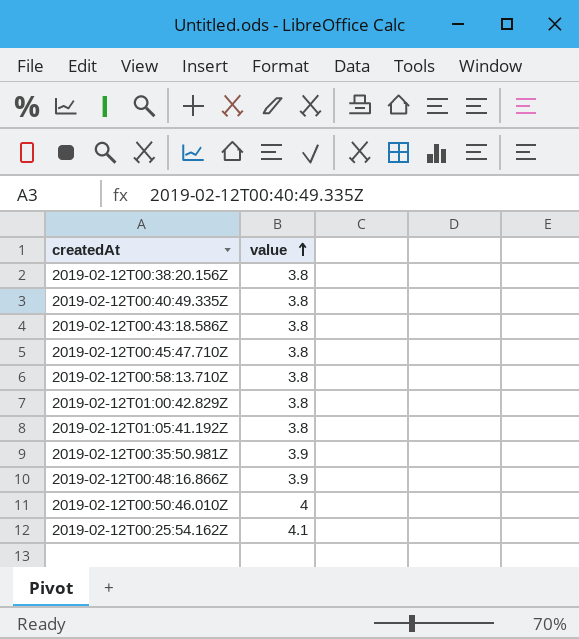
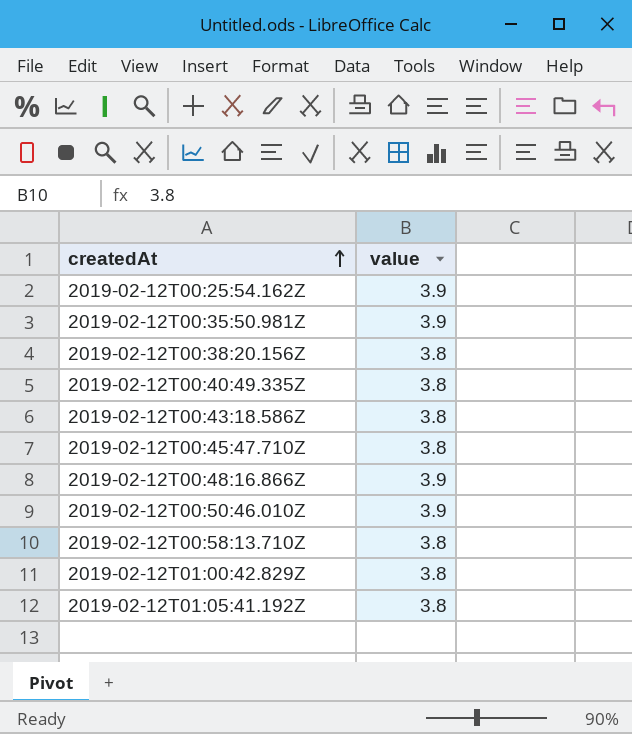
row order: value ascending -> createdAt ascending
2019-02-12T00:25:54.162Z | value: 4.1 -> 3.9
2019-02-12T00:50:46.010Z | value: 4 -> 3.9

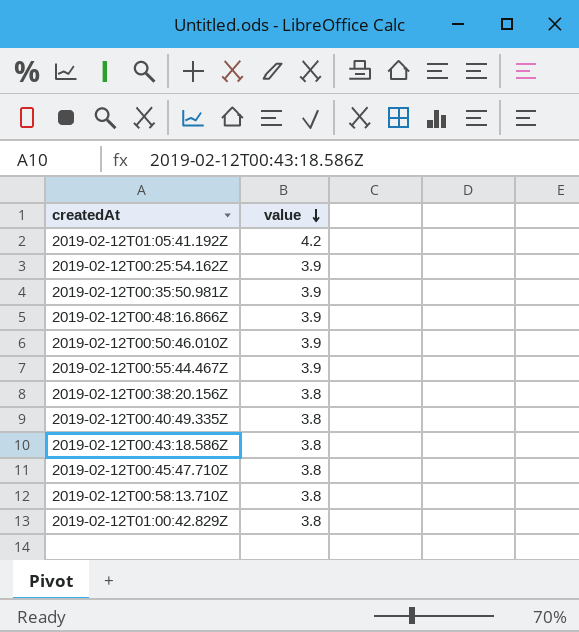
row order: createdAt ascending -> value descending
2019-02-12T01:05:41.192Z | value: 3.8 -> 4.2
row 2019-02-12T00:55:44.467Z: none -> 3.9

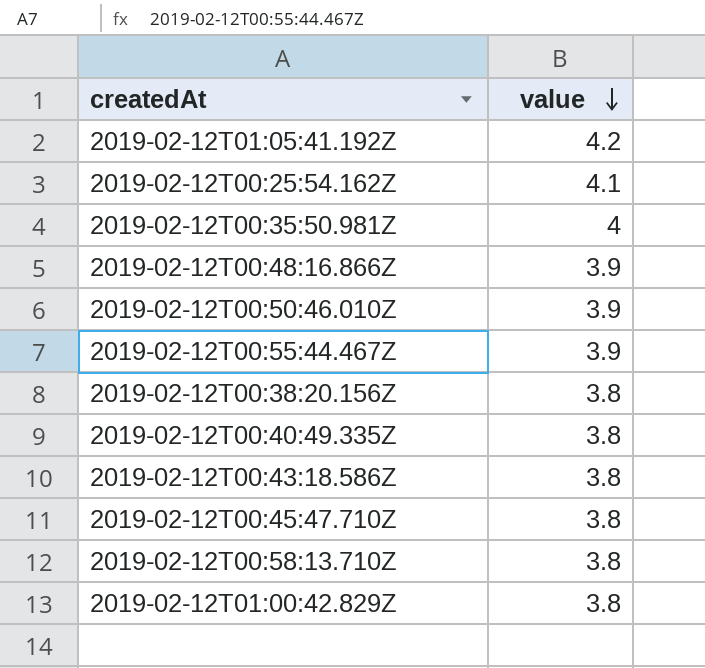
2019-02-12T00:25:54.162Z | value: 3.9 -> 4.1
2019-02-12T00:35:50.981Z | value: 3.9 -> 4

